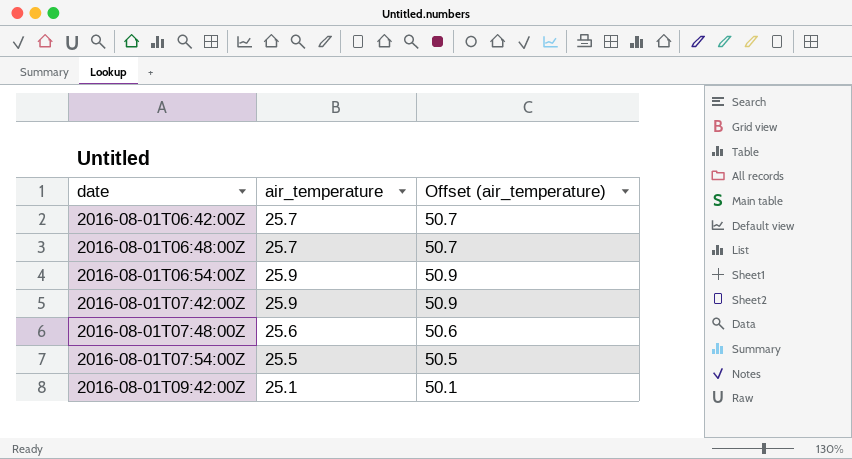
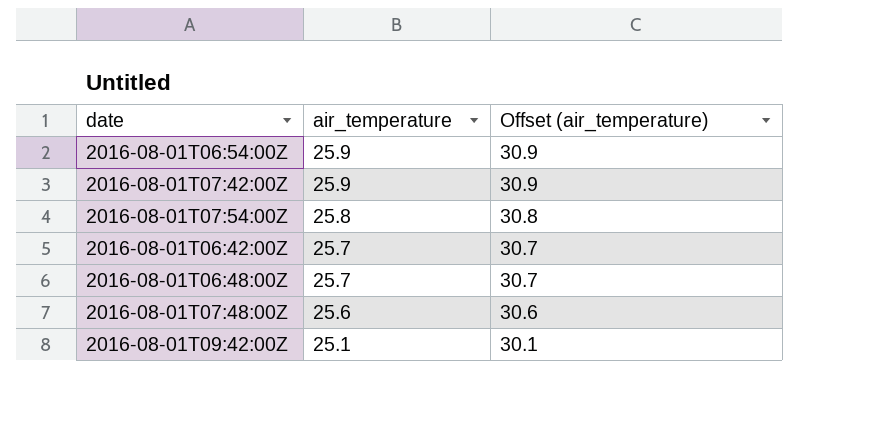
row order: date ascending -> air_temperature descending
column Offset (air_temperature) | formula: [air_temperature] + 25 -> [air_temperature] + 5
2016-08-01T07:54:00Z | air_temperature: 25.5 -> 25.8

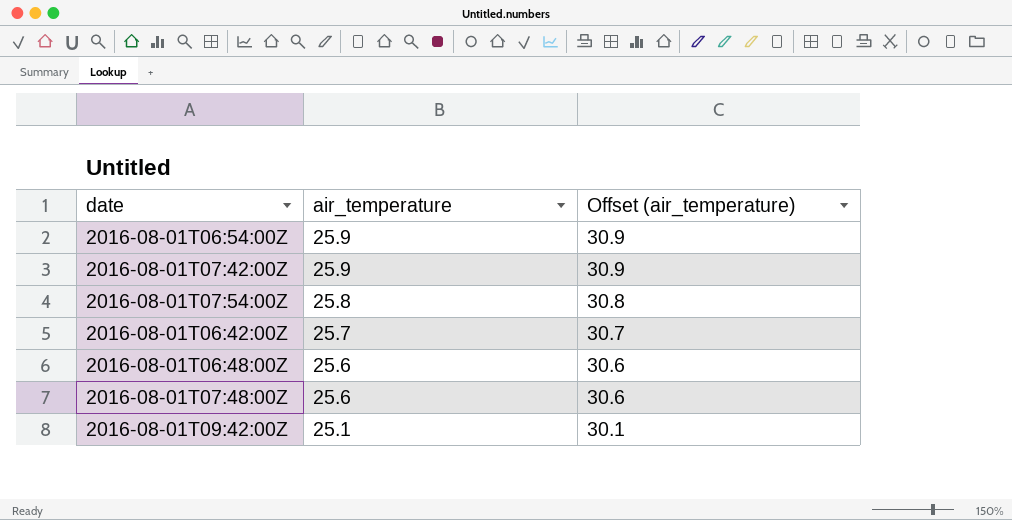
2016-08-01T06:48:00Z | air_temperature: 25.7 -> 25.6
2016-08-01T06:48:00Z | Offset (air_temperature): 30.7 -> 30.6

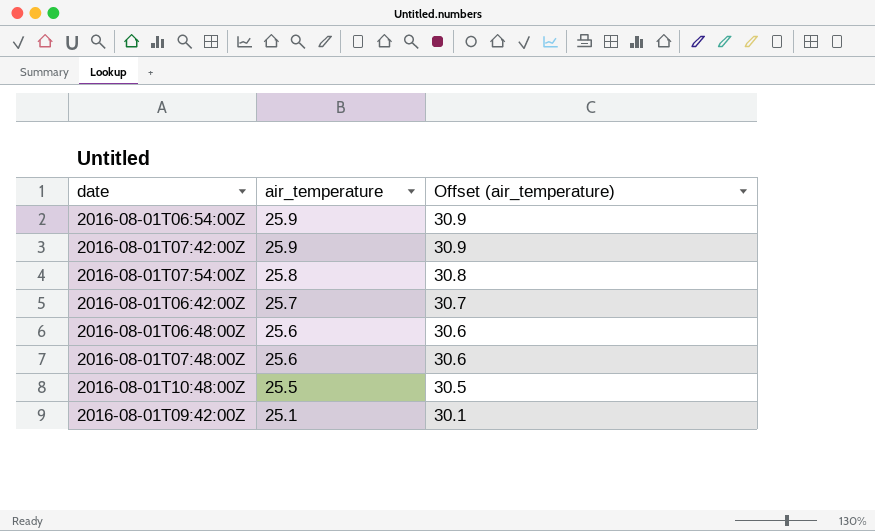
row 2016-08-01T10:48:00Z: none -> 25.5 | 30.5

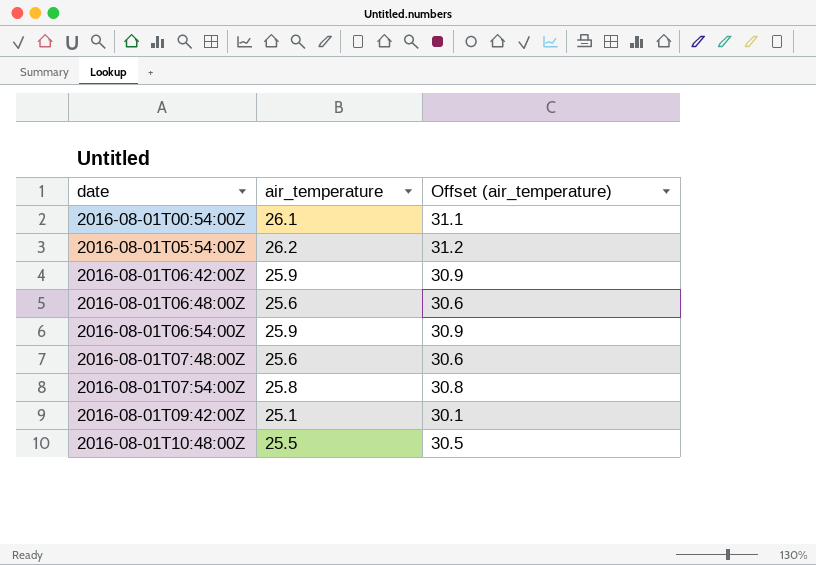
row order: air_temperature descending -> date ascending
row 2016-08-01T07:42:00Z: 25.9 | 30.9 -> none
row 2016-08-01T00:54:00Z: none -> 26.1 | 31.1
row 2016-08-01T05:54:00Z: none -> 26.2 | 31.2
2016-08-01T06:42:00Z | air_temperature: 25.7 -> 25.9
2016-08-01T06:42:00Z | Offset (air_temperature): 30.7 -> 30.9

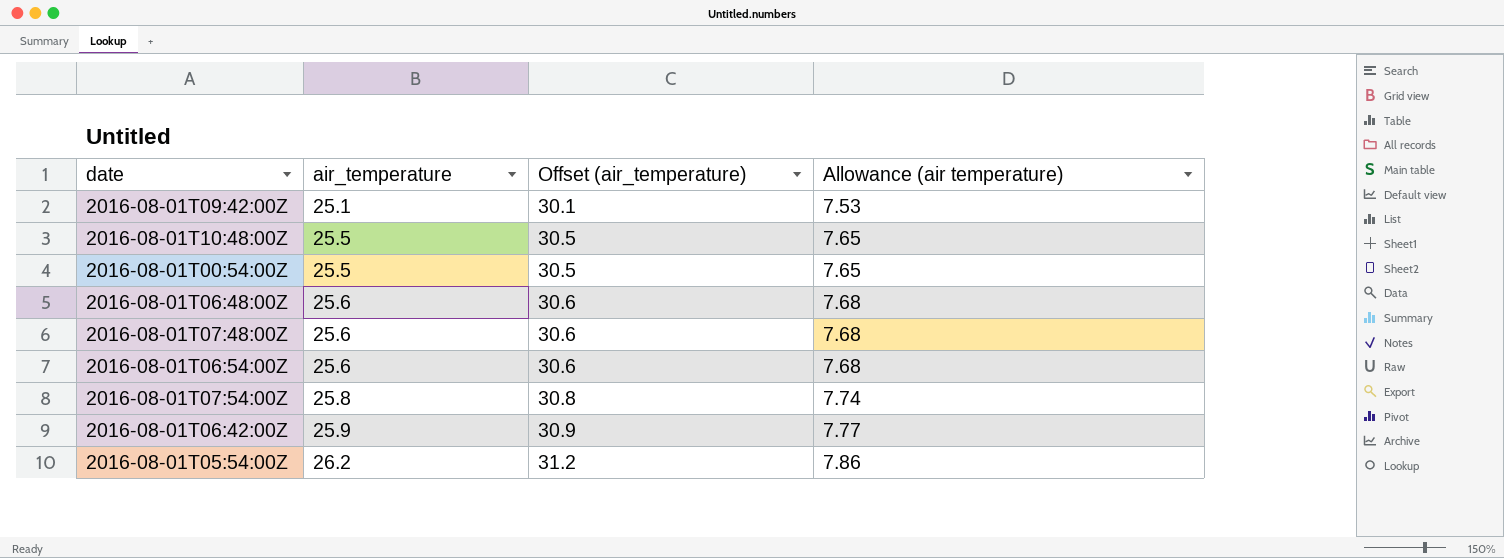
row order: date ascending -> air_temperature ascending
column Allowance (air temperature) | formula: none -> [air_temperature] * 0.3
2016-08-01T00:54:00Z | air_temperature: 26.1 -> 25.5
2016-08-01T00:54:00Z | Offset (air_temperature): 31.1 -> 30.5
2016-08-01T06:54:00Z | air_temperature: 25.9 -> 25.6
2016-08-01T06:54:00Z | Offset (air_temperature): 30.9 -> 30.6

